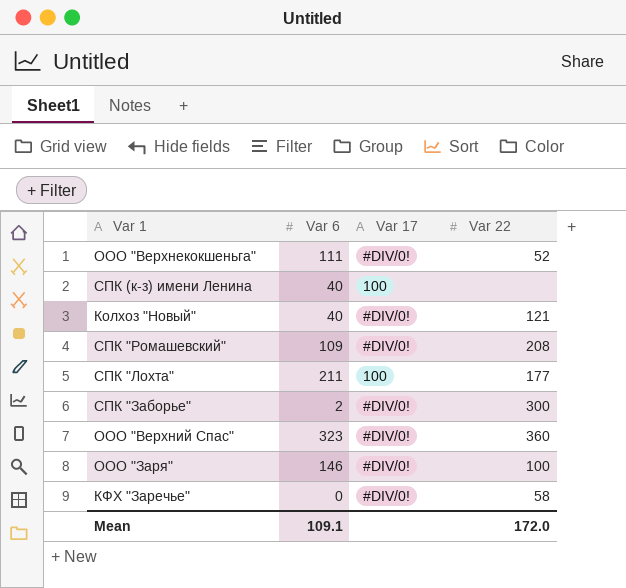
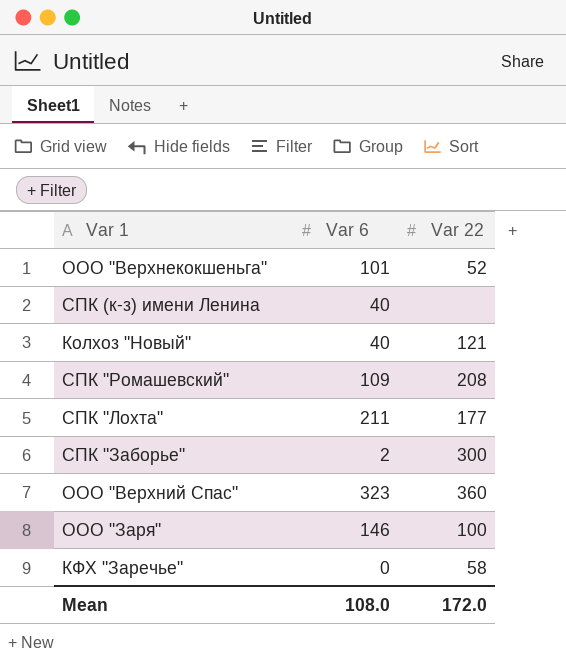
column Var 17 | position: 3 -> none
ООО "Верхнекокшеньга" | Var 6: 111 -> 101
Mean | Var 6: 109.1 -> 108.0

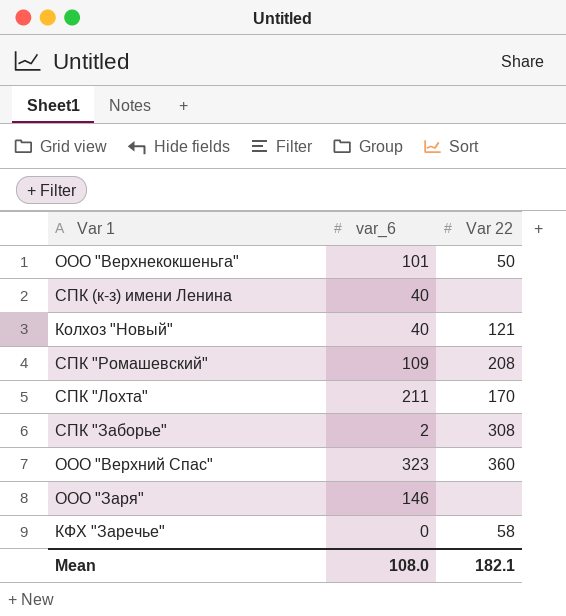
column name: Var 6 -> var_6
ООО "Верхнекокшеньга" | Var 22: 52 -> 50
СПК "Лохта" | Var 22: 177 -> 170
СПК "Заборье" | Var 22: 300 -> 308
ООО "Заря" | Var 22: 100 -> none
Mean | Var 22: 172.0 -> 182.1

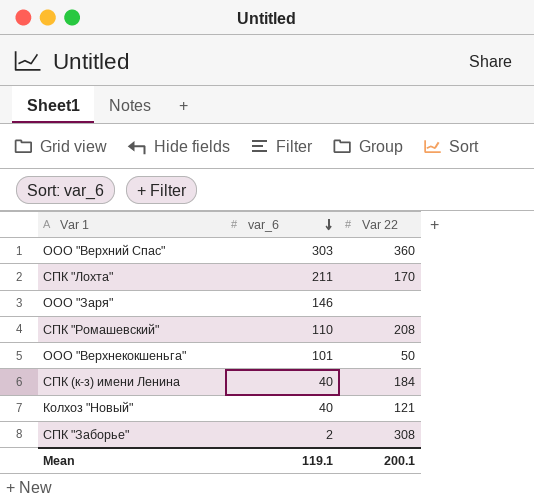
row order: none -> var_6 descending
row КФХ "Заречье": 0 | 58 -> none
ООО "Верхний Спас" | var_6: 323 -> 303
СПК "Ромашевский" | var_6: 109 -> 110
СПК (к-з) имени Ленина | Var 22: none -> 184
Mean | var_6: 108.0 -> 119.1
Mean | Var 22: 182.1 -> 200.1

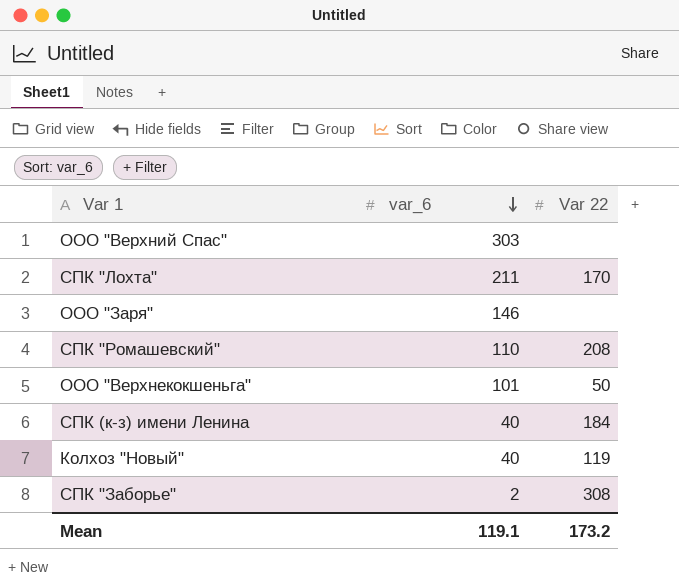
ООО "Верхний Спас" | Var 22: 360 -> none
Колхоз "Новый" | Var 22: 121 -> 119
Mean | Var 22: 200.1 -> 173.2

